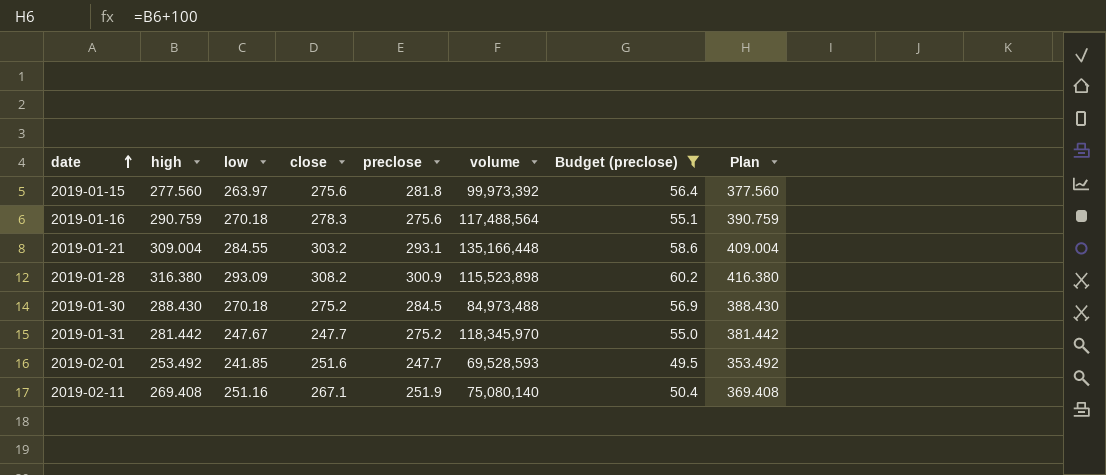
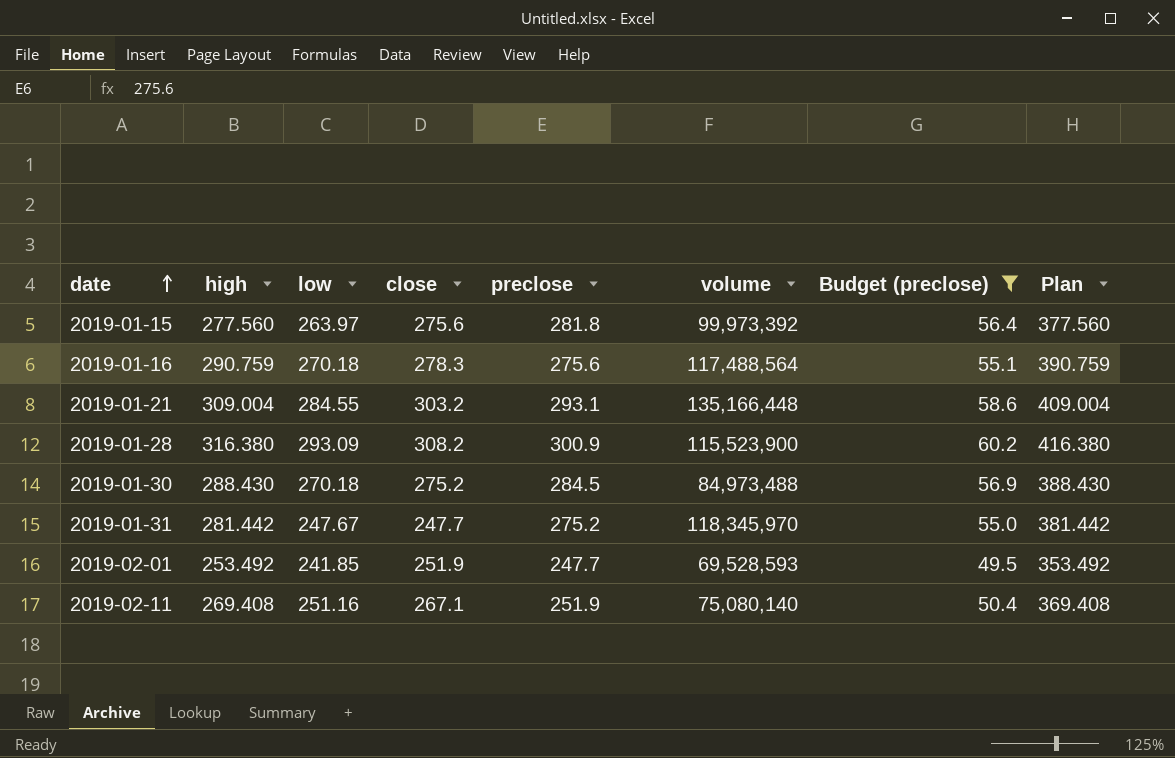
2019-01-28 | volume: 115,523,898 -> 115,523,900
2019-02-01 | close: 251.6 -> 251.9

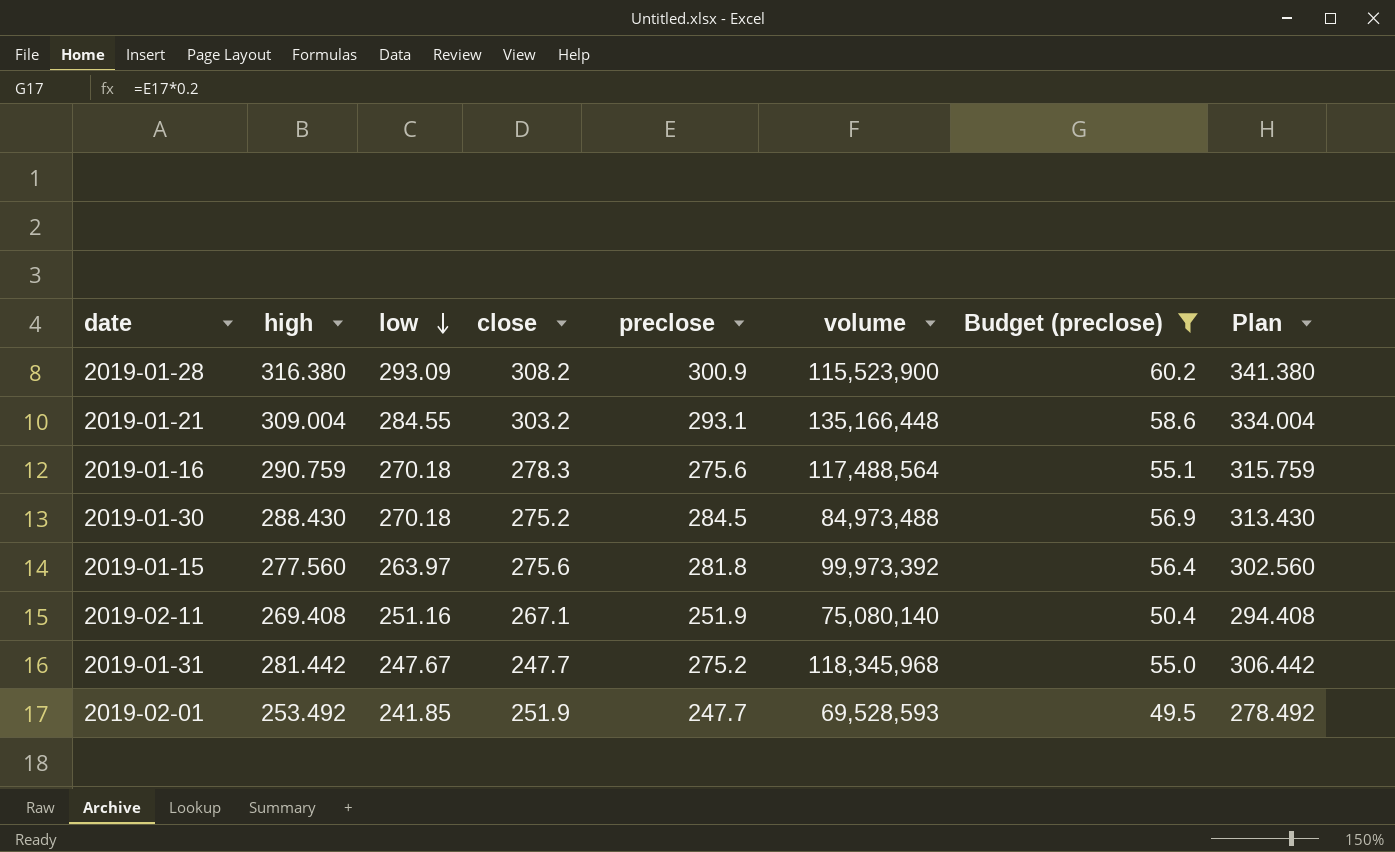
row order: date ascending -> low descending
column Plan | formula: [high] + 100 -> [high] + 25
2019-01-31 | volume: 118,345,970 -> 118,345,968

